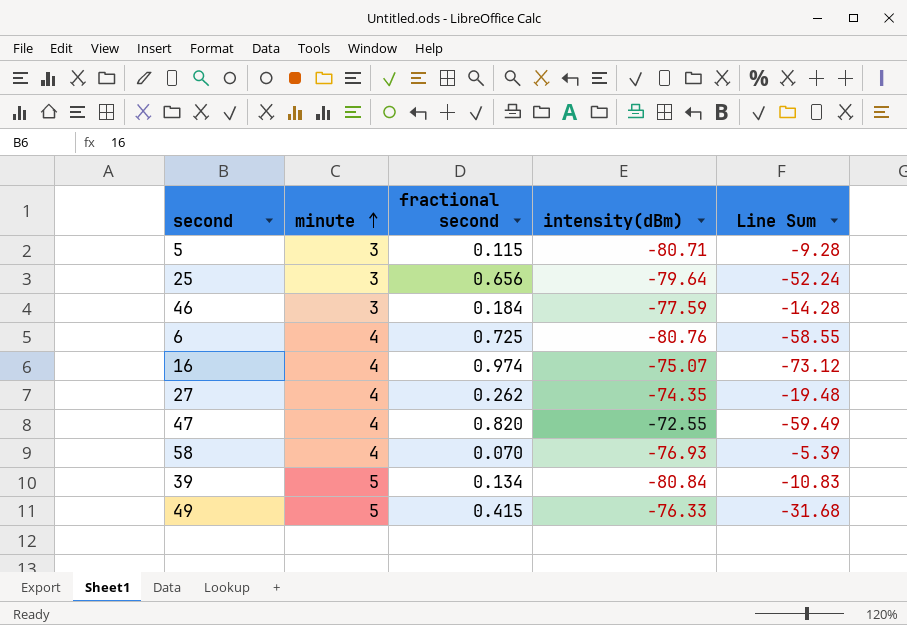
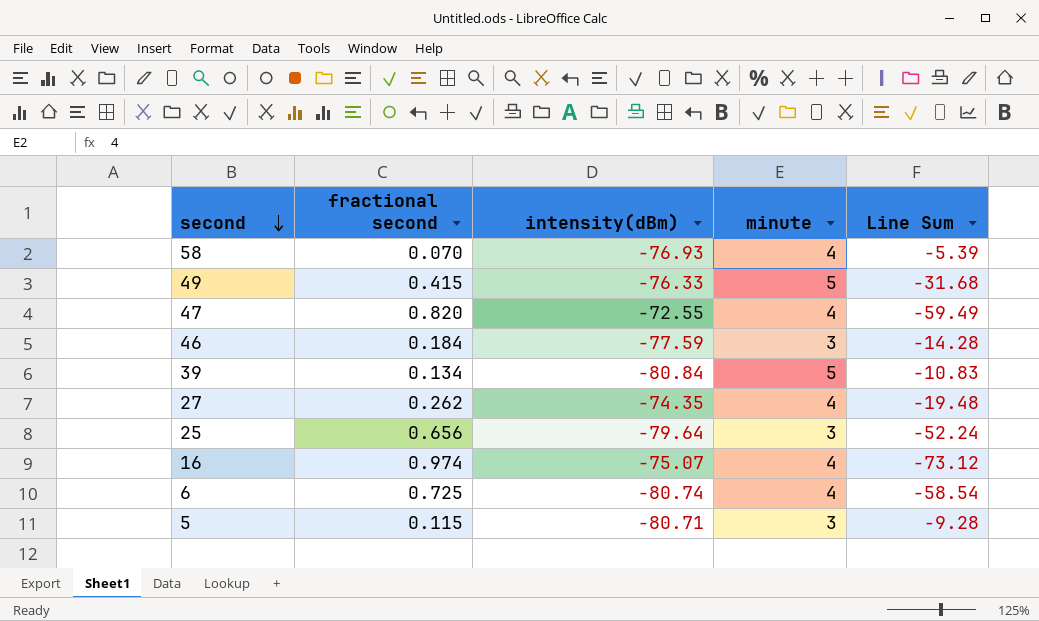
row order: minute ascending -> second descending
column minute | position: 2 -> 4
6 | intensity(dBm): -80.76 -> -80.74
6 | Line Sum: -58.55 -> -58.54

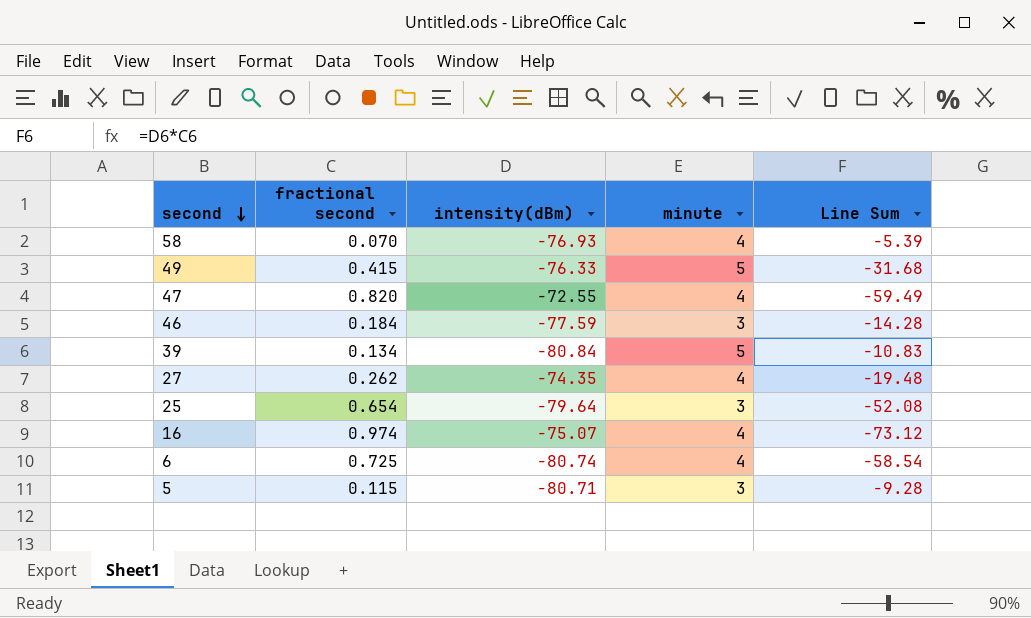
25 | fractional second: 0.656 -> 0.654
25 | Line Sum: -52.24 -> -52.08

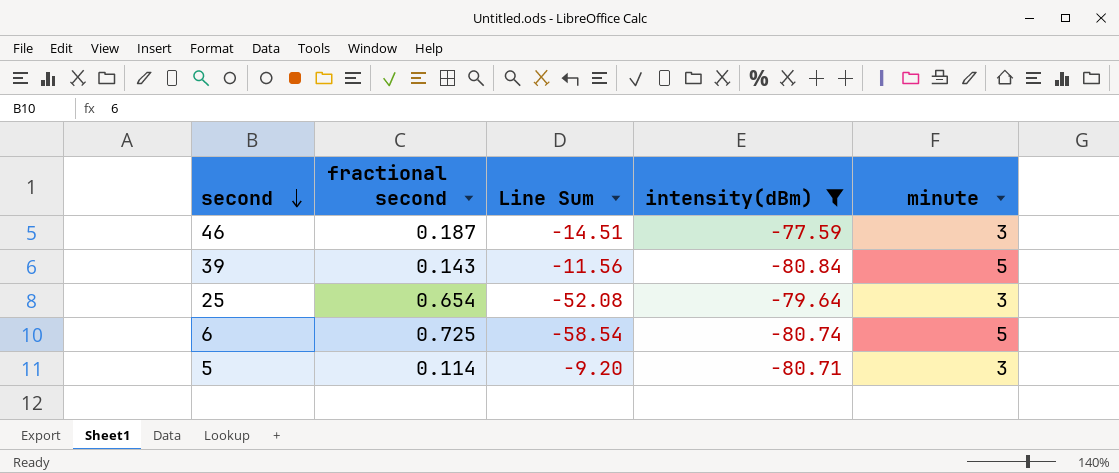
filter: none -> intensity(dBm) <= -77.59
column Line Sum | position: 5 -> 3
46 | fractional second: 0.184 -> 0.187
46 | Line Sum: -14.28 -> -14.51
39 | fractional second: 0.134 -> 0.143
39 | Line Sum: -10.83 -> -11.56
6 | minute: 4 -> 5
5 | fractional second: 0.115 -> 0.114
5 | Line Sum: -9.28 -> -9.20

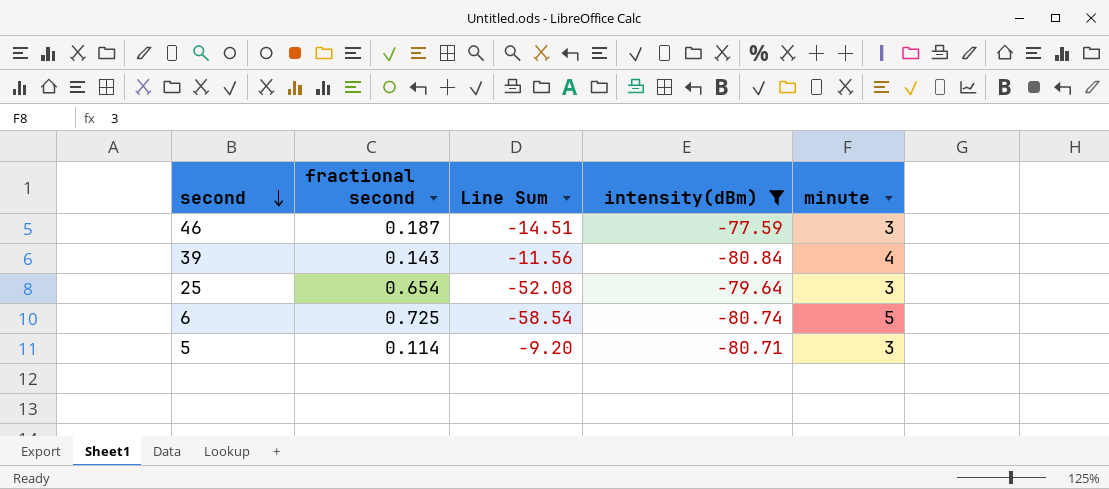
39 | minute: 5 -> 4

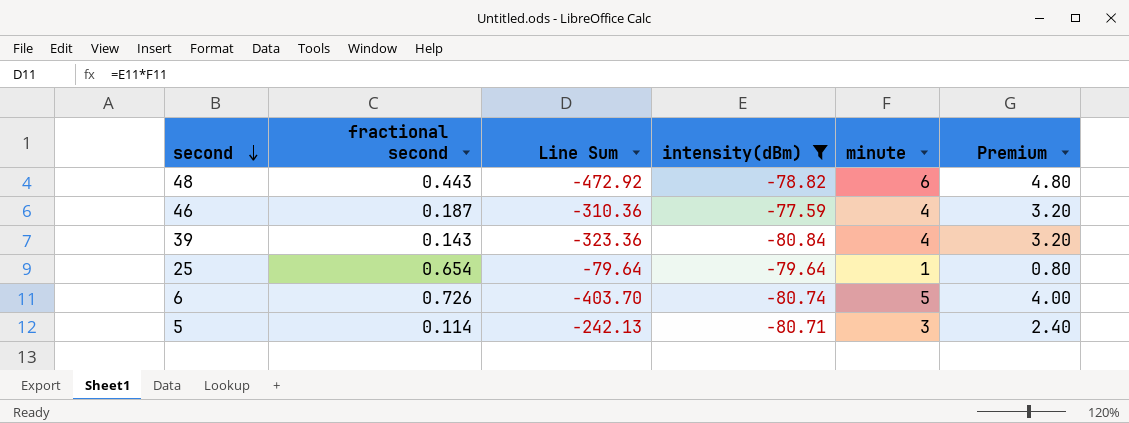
column Line Sum | formula: [fractional second] * [intensity(dBm)] -> [intensity(dBm)] * [minute]
column Premium | formula: none -> [minute] * 0.8
row 48: none -> 0.443 | -472.92 | -78.82 | 6 | 4.80
46 | minute: 3 -> 4
25 | minute: 3 -> 1
6 | fractional second: 0.725 -> 0.726

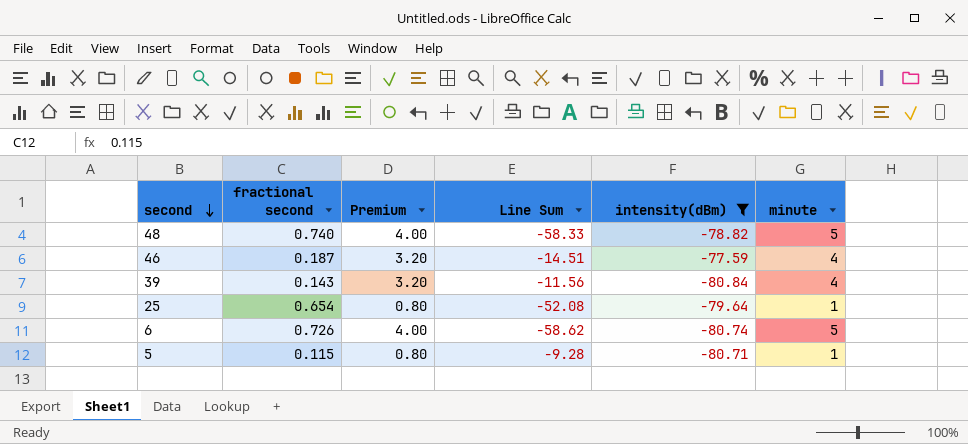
column Premium | position: 6 -> 3
column Line Sum | formula: [intensity(dBm)] * [minute] -> [fractional second] * [intensity(dBm)]
48 | fractional second: 0.443 -> 0.740
48 | Premium: 4.80 -> 4.00
48 | minute: 6 -> 5
5 | fractional second: 0.114 -> 0.115
5 | Premium: 2.40 -> 0.80
5 | minute: 3 -> 1

